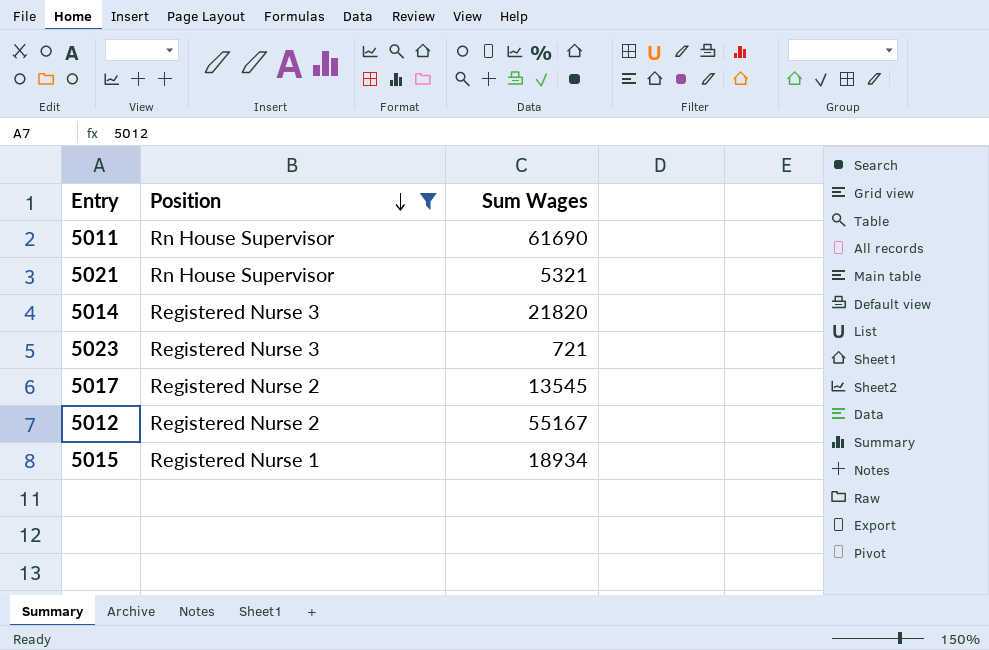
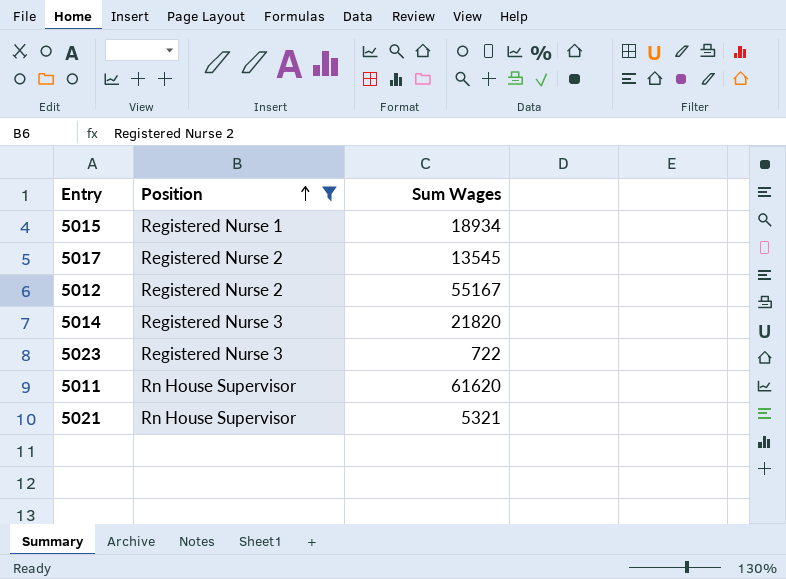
row order: Position descending -> Position ascending
5023 | Sum Wages: 721 -> 722
5011 | Sum Wages: 61690 -> 61620

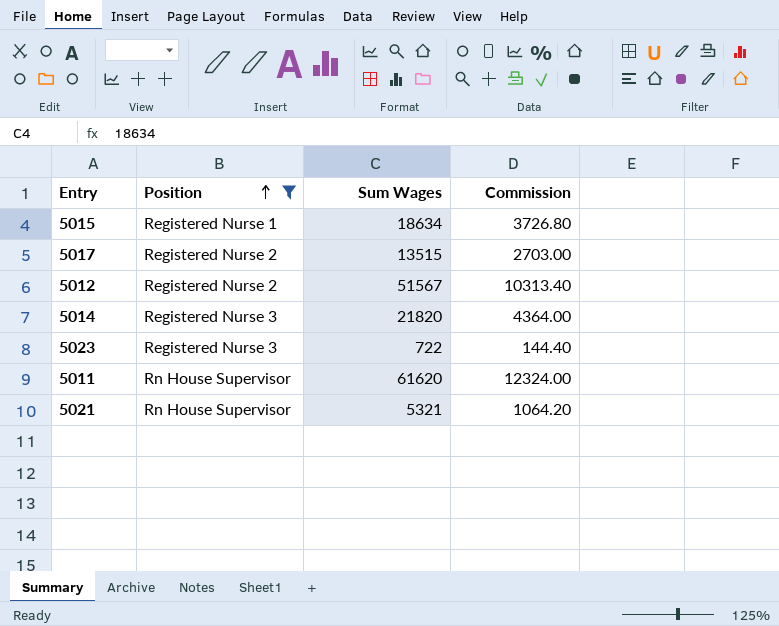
column Commission | formula: none -> [Sum Wages] * 0.2
5015 | Sum Wages: 18934 -> 18634
5017 | Sum Wages: 13545 -> 13515
5012 | Sum Wages: 55167 -> 51567

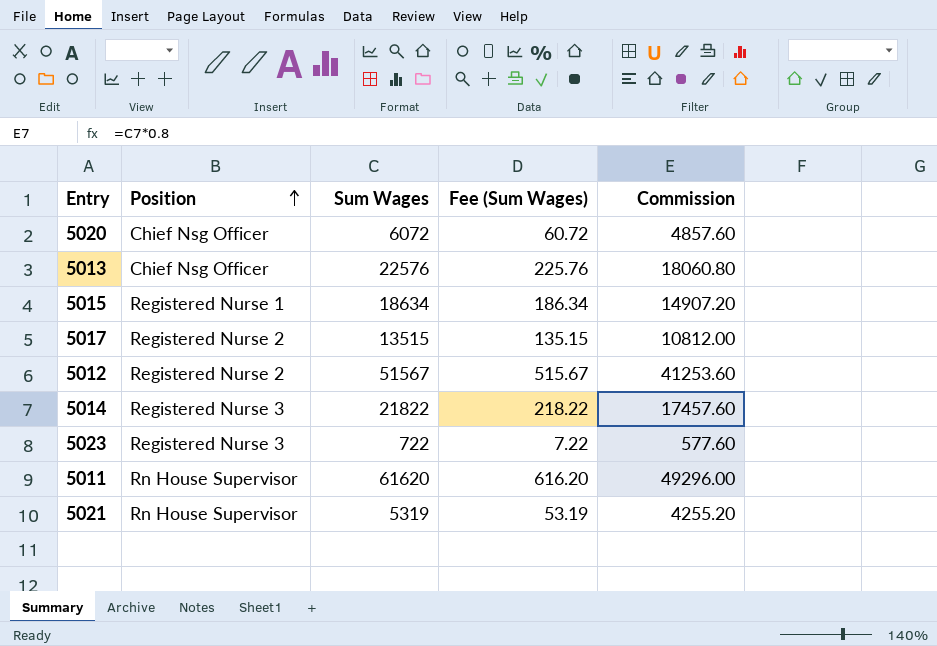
filter: Position != Chief Nsg Officer -> none
column Fee (Sum Wages) | formula: none -> [Sum Wages] * 0.01
column Commission | formula: [Sum Wages] * 0.2 -> [Sum Wages] * 0.8
5014 | Sum Wages: 21820 -> 21822
5021 | Sum Wages: 5321 -> 5319

